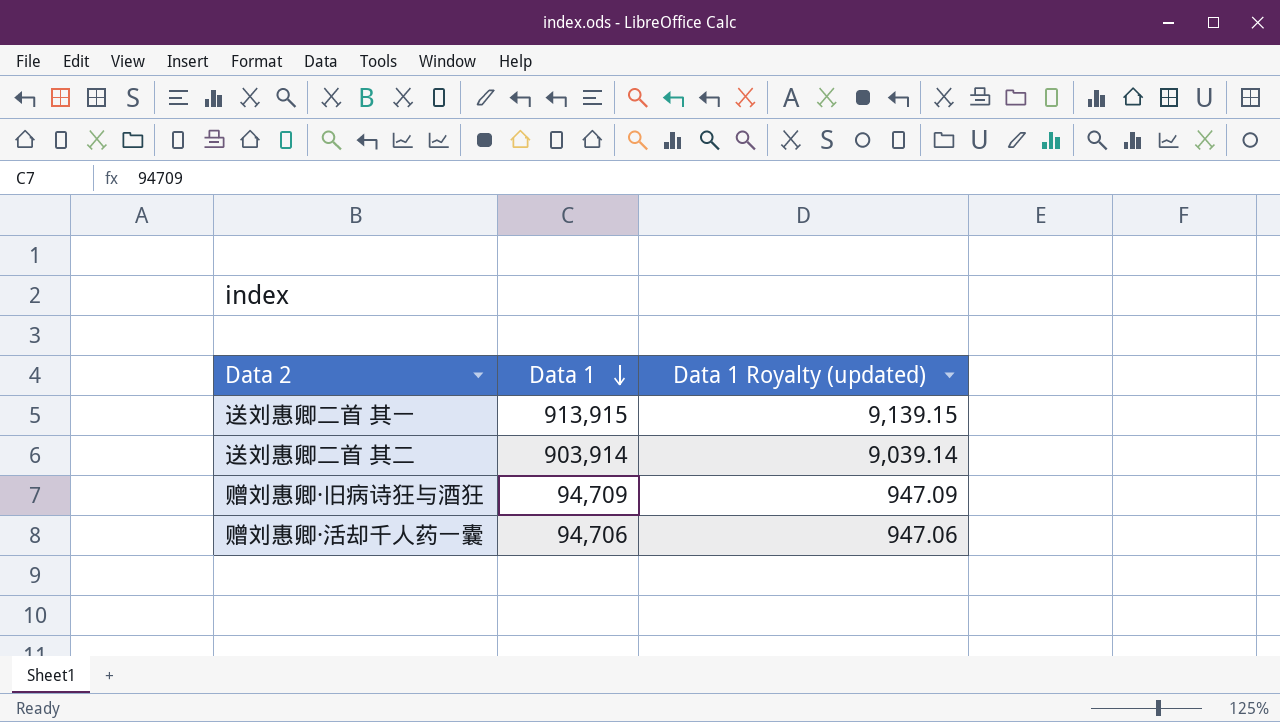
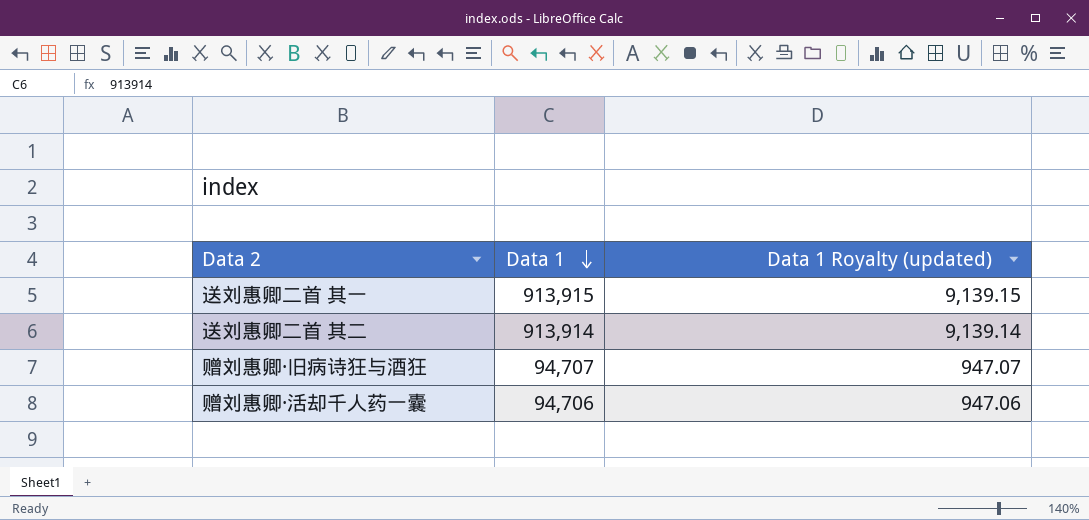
送刘惠卿二首 其二 | Data 1: 903,914 -> 913,914
送刘惠卿二首 其二 | Data 1 Royalty (updated): 9,039.14 -> 9,139.14
赠刘惠卿·旧病诗狂与酒狂 | Data 1: 94,709 -> 94,707
赠刘惠卿·旧病诗狂与酒狂 | Data 1 Royalty (updated): 947.09 -> 947.07

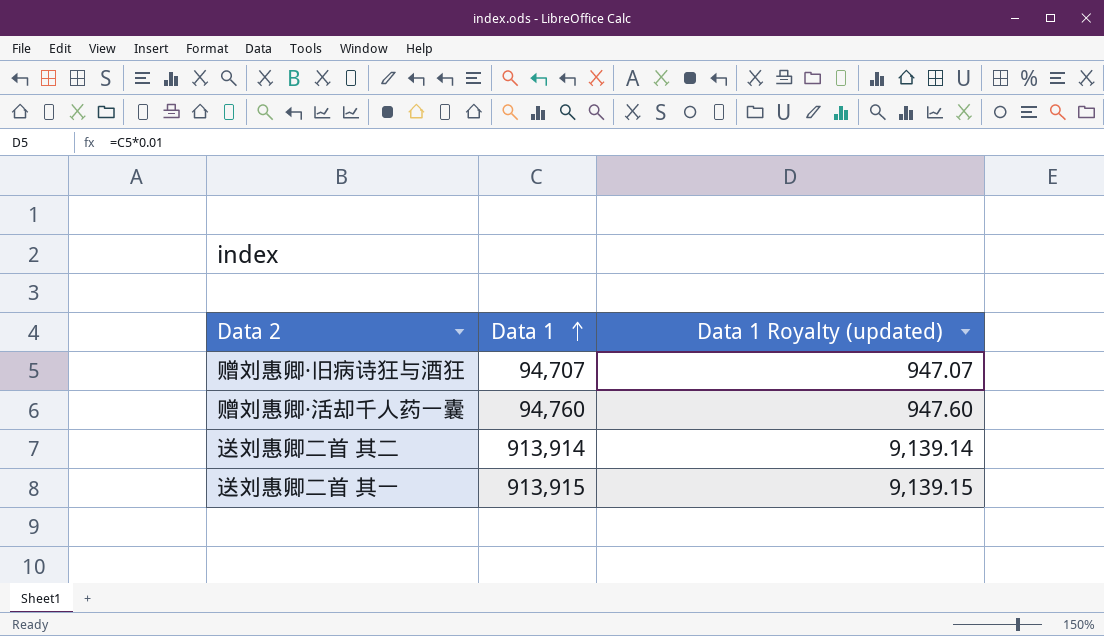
row order: Data 1 descending -> Data 1 ascending
赠刘惠卿·活却千人药一囊 | Data 1: 94,706 -> 94,760
赠刘惠卿·活却千人药一囊 | Data 1 Royalty (updated): 947.06 -> 947.60

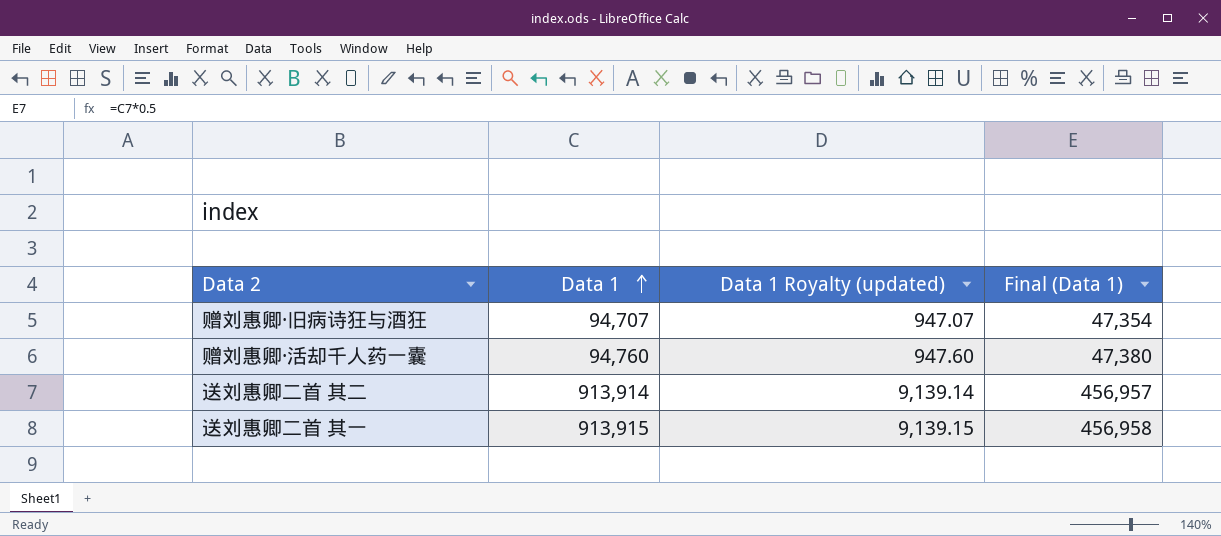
column Final (Data 1) | formula: none -> [Data 1] * 0.5

